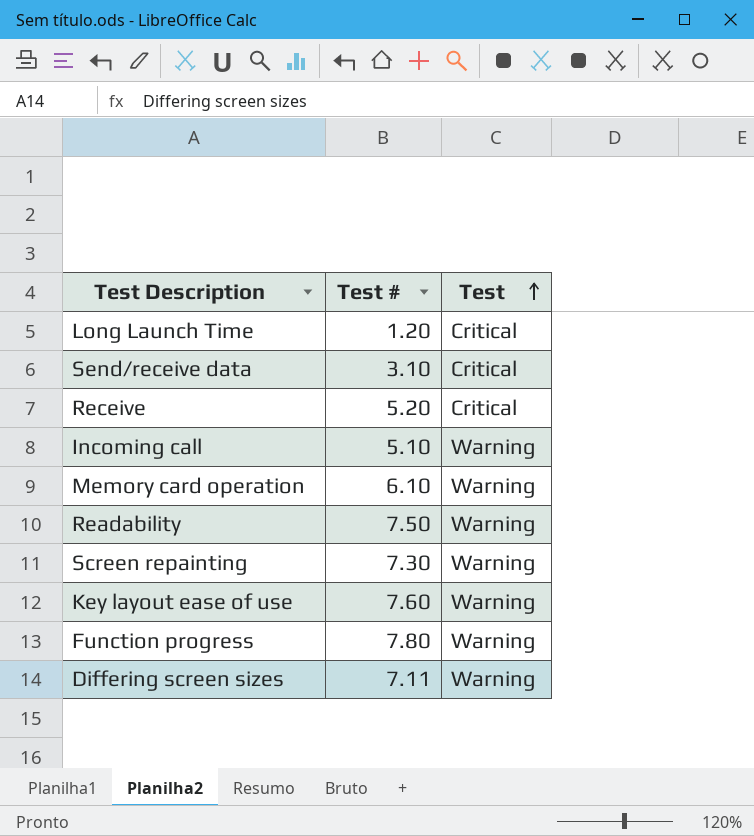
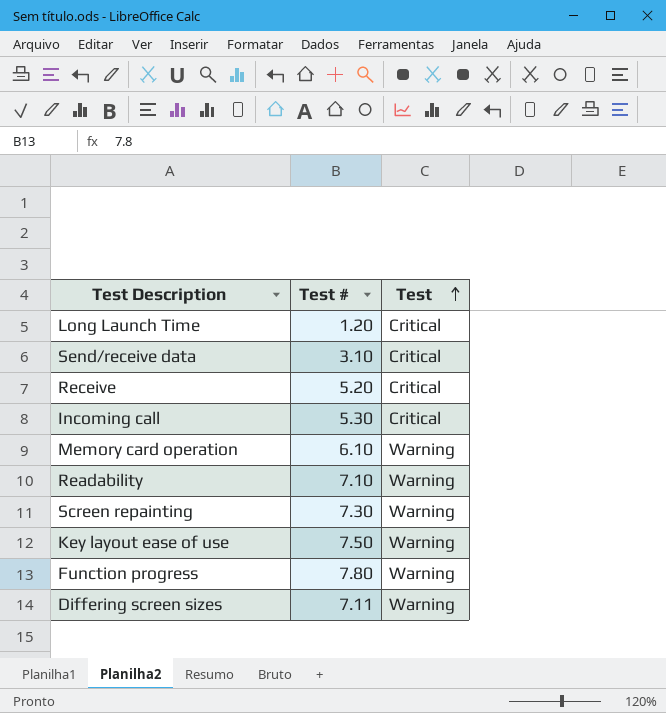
Incoming call | Test #: 5.10 -> 5.30
Incoming call | Test: Warning -> Critical
Readability | Test #: 7.50 -> 7.10
Key layout ease of use | Test #: 7.60 -> 7.50

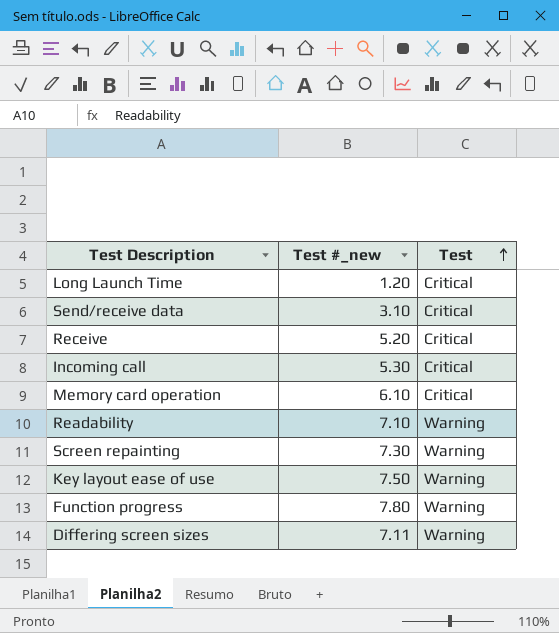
column name: Test # -> Test #_new
Memory card operation | Test: Warning -> Critical

